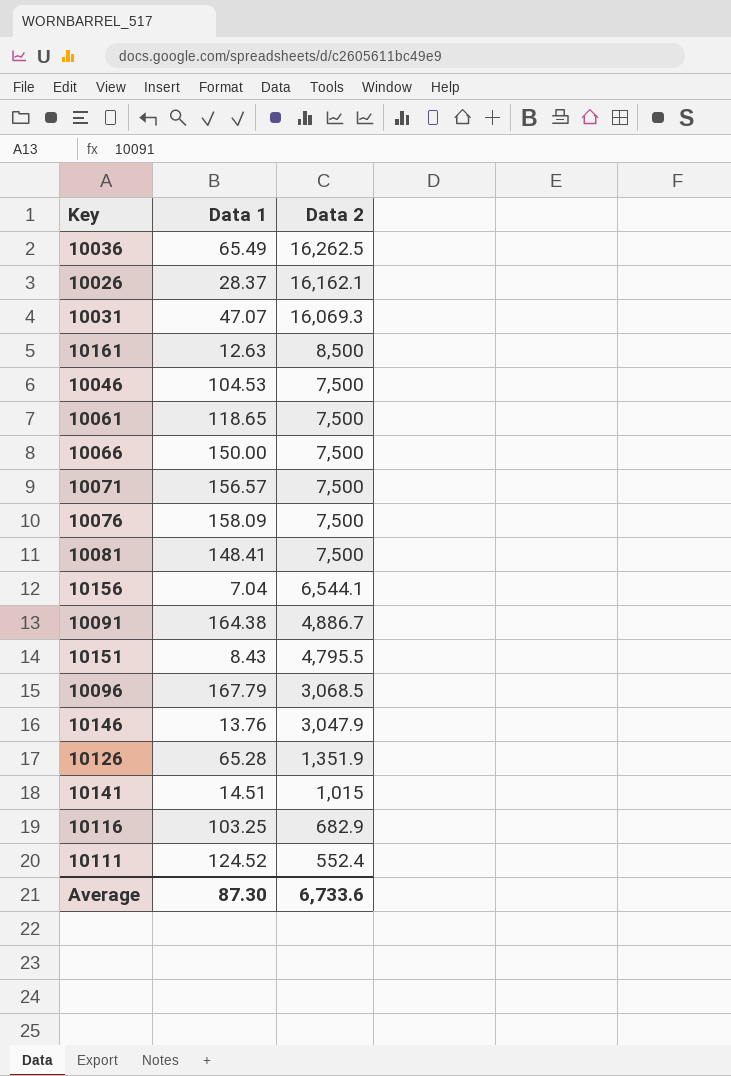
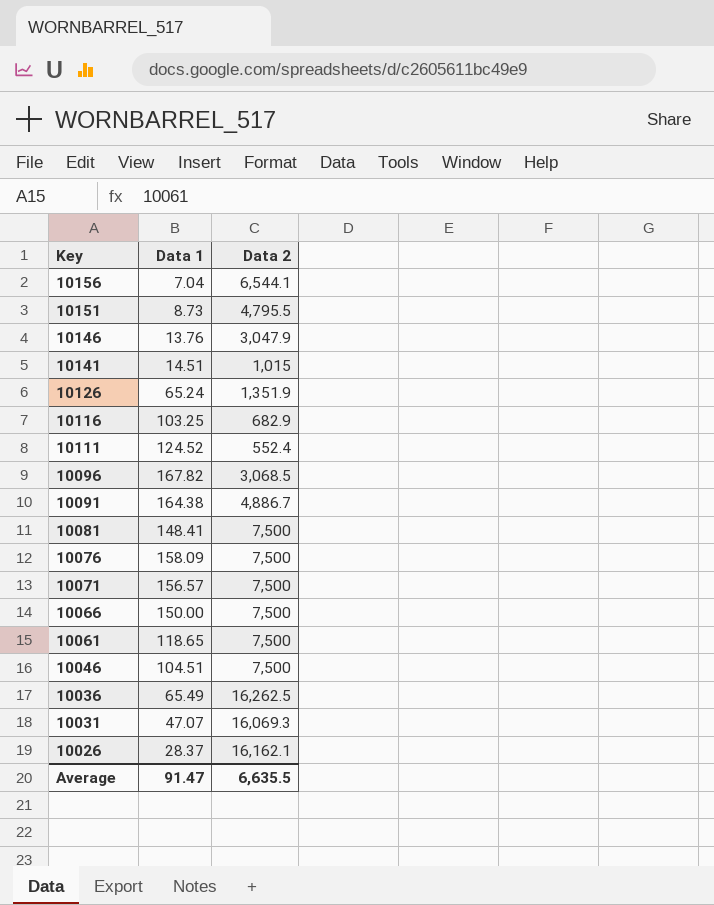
row order: Data 2 descending -> Key descending
row 10161: 12.63 | 8,500 -> none
10151 | Data 1: 8.43 -> 8.73
10126 | Data 1: 65.28 -> 65.24
10096 | Data 1: 167.79 -> 167.82
10046 | Data 1: 104.53 -> 104.51
Average | Data 1: 87.30 -> 91.47
Average | Data 2: 6,733.6 -> 6,635.5

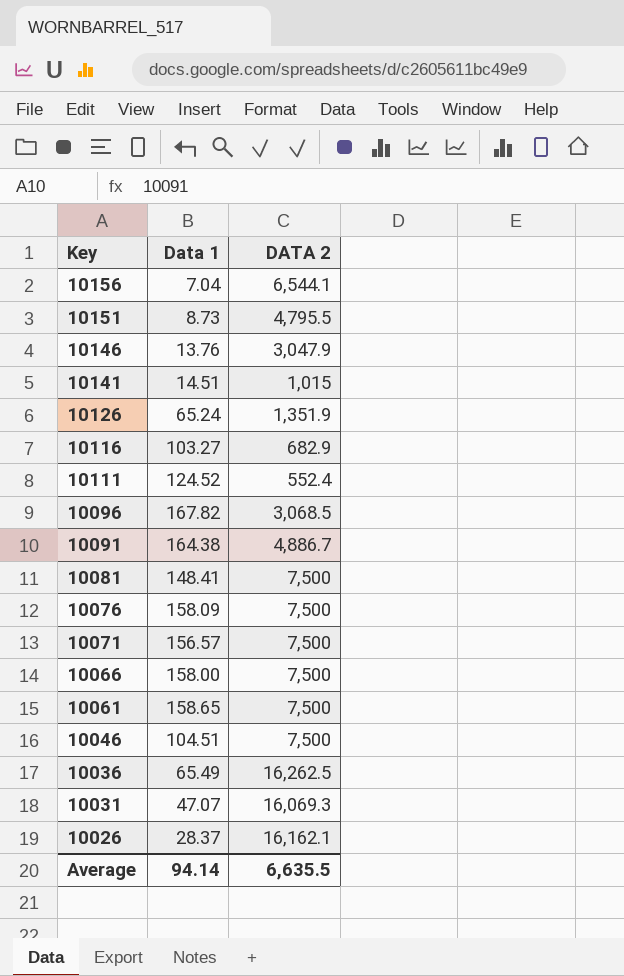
column name: Data 2 -> DATA 2
10116 | Data 1: 103.25 -> 103.27
10066 | Data 1: 150.00 -> 158.00
10061 | Data 1: 118.65 -> 158.65
Average | Data 1: 91.47 -> 94.14

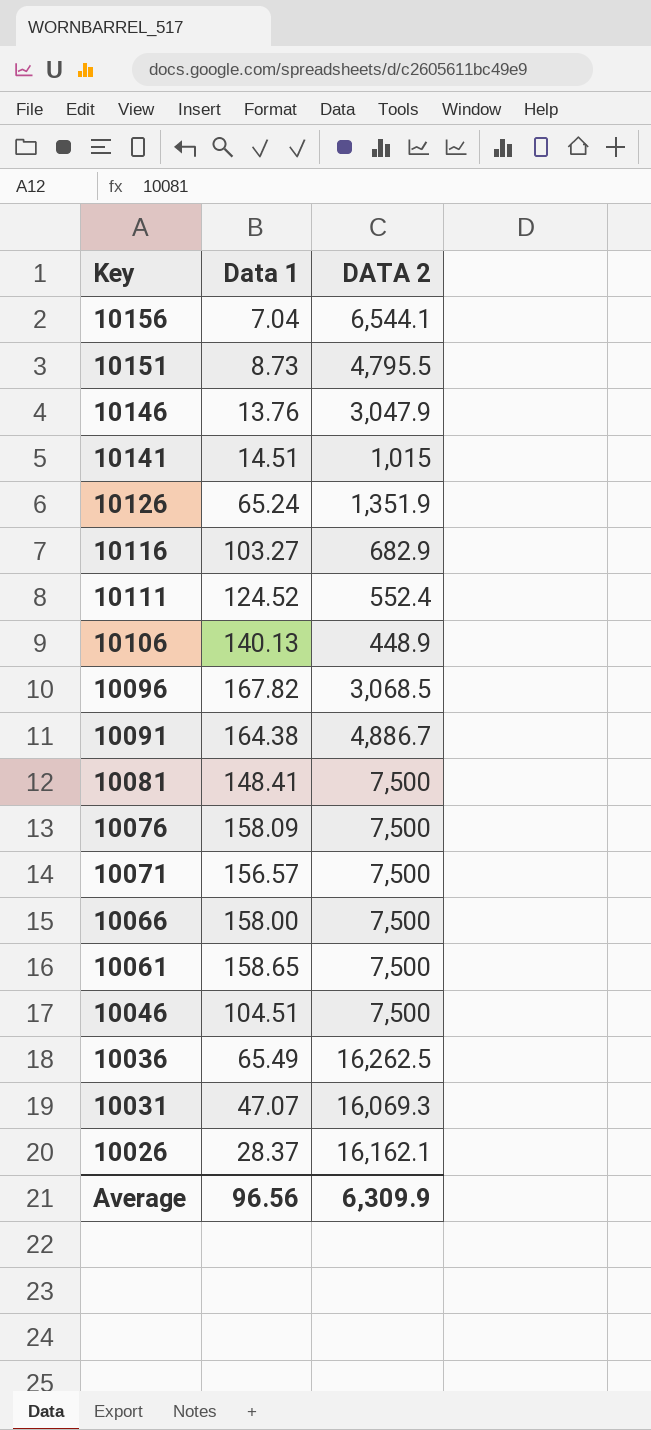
row 10106: none -> 140.13 | 448.9
Average | Data 1: 94.14 -> 96.56
Average | DATA 2: 6,635.5 -> 6,309.9

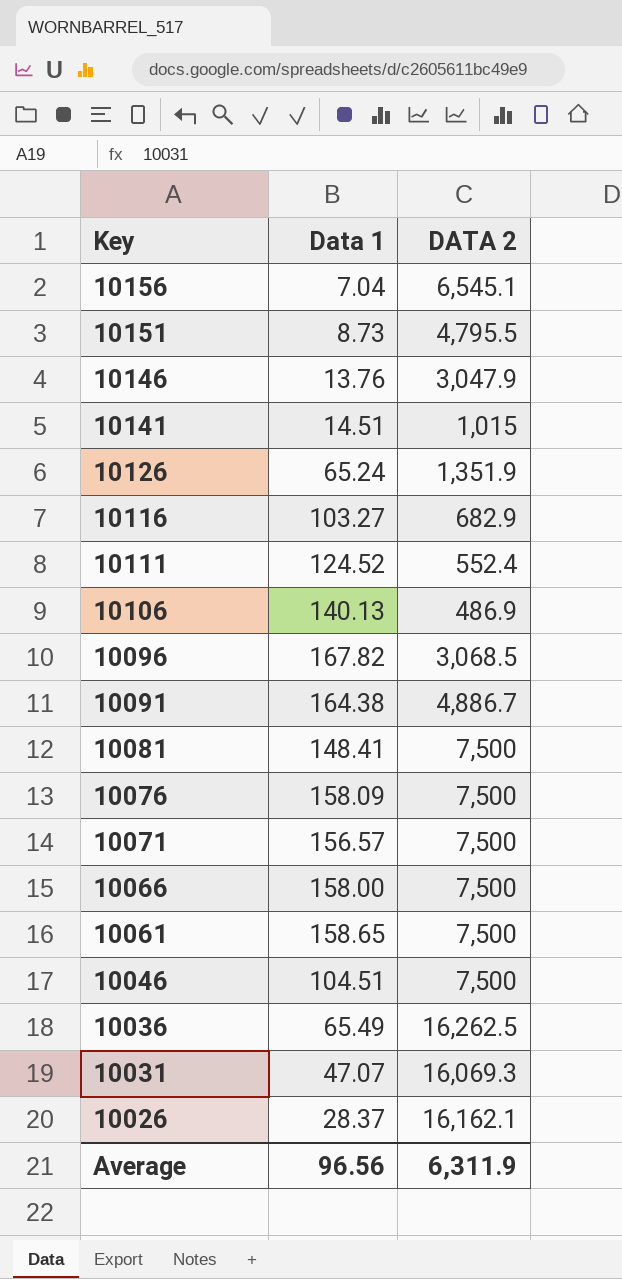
10156 | DATA 2: 6,544.1 -> 6,545.1
10106 | DATA 2: 448.9 -> 486.9
Average | DATA 2: 6,309.9 -> 6,311.9

